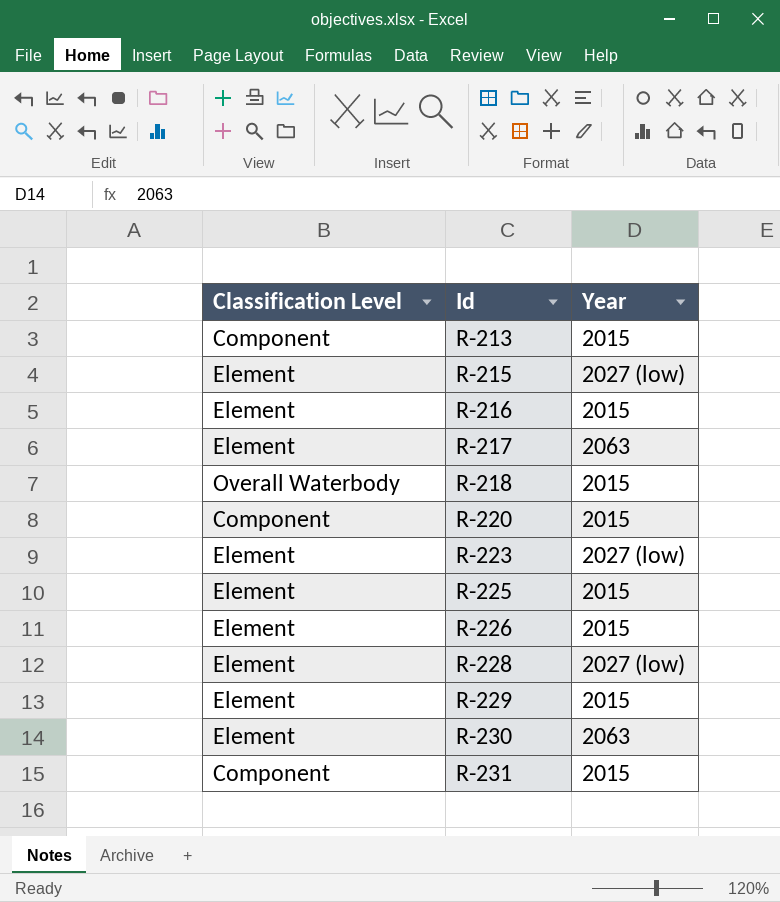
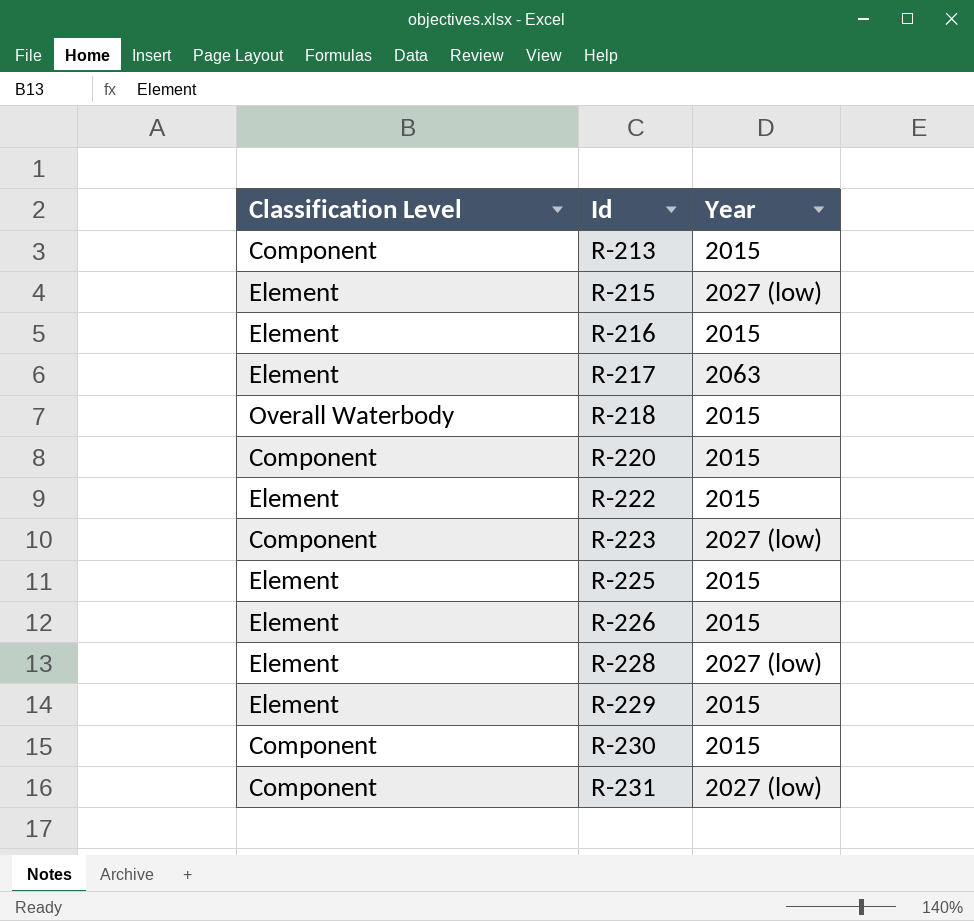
row R-222: none -> Element | 2015
R-223 | Classification Level: Element -> Component
R-230 | Classification Level: Element -> Component
R-230 | Year: 2063 -> 2015
R-231 | Year: 2015 -> 2027 (low)

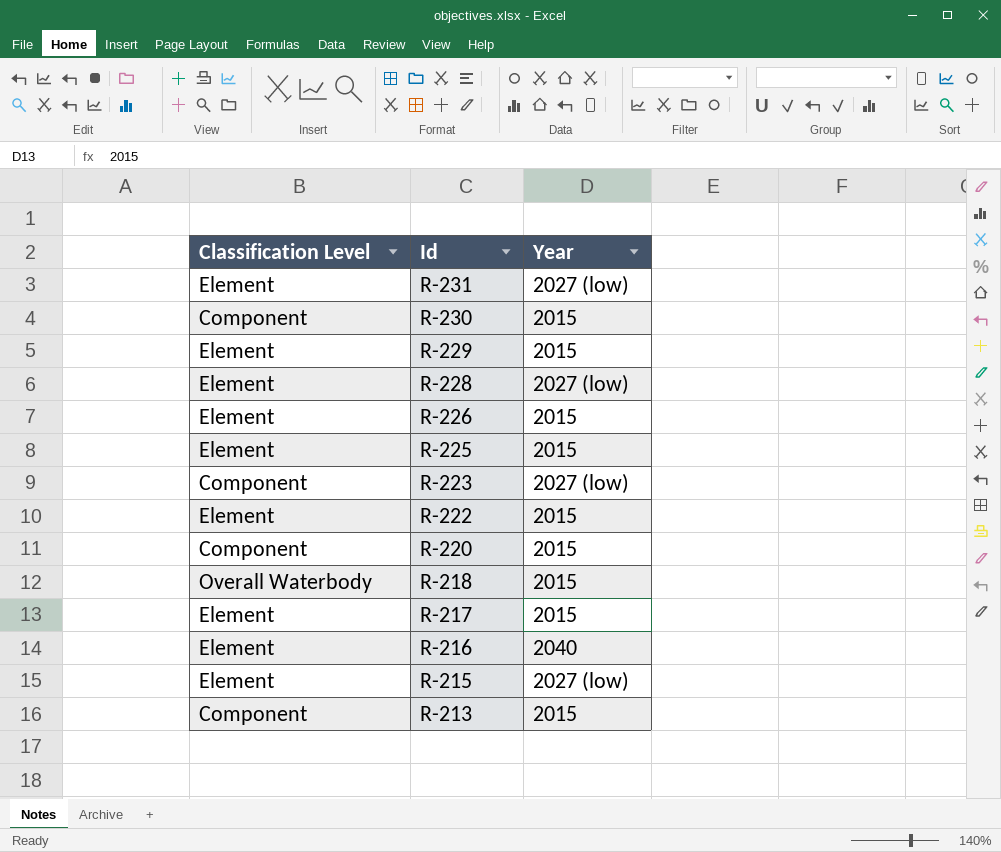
row order: Id ascending -> Id descending
R-231 | Classification Level: Component -> Element
R-217 | Year: 2063 -> 2015
R-216 | Year: 2015 -> 2040

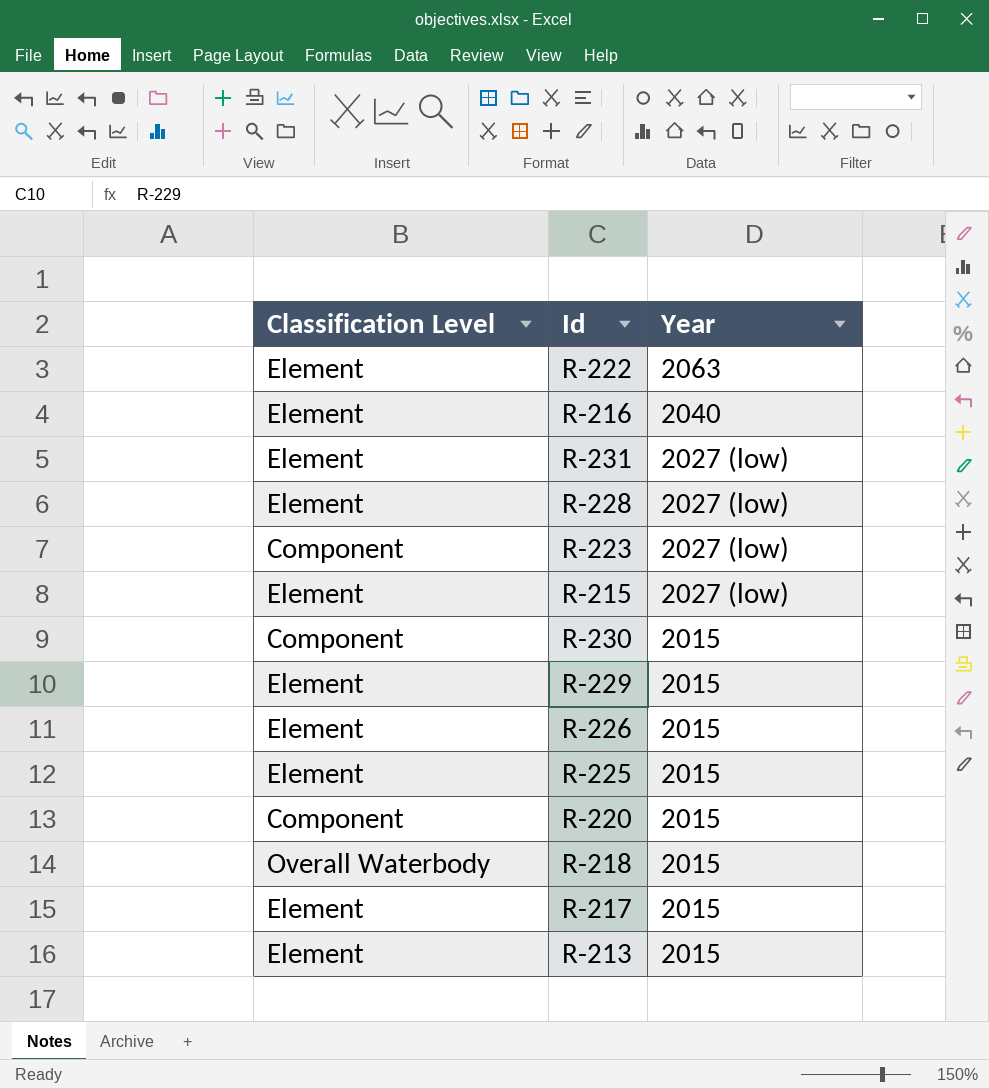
row order: Id descending -> Year descending
R-222 | Year: 2015 -> 2063
R-213 | Classification Level: Component -> Element

